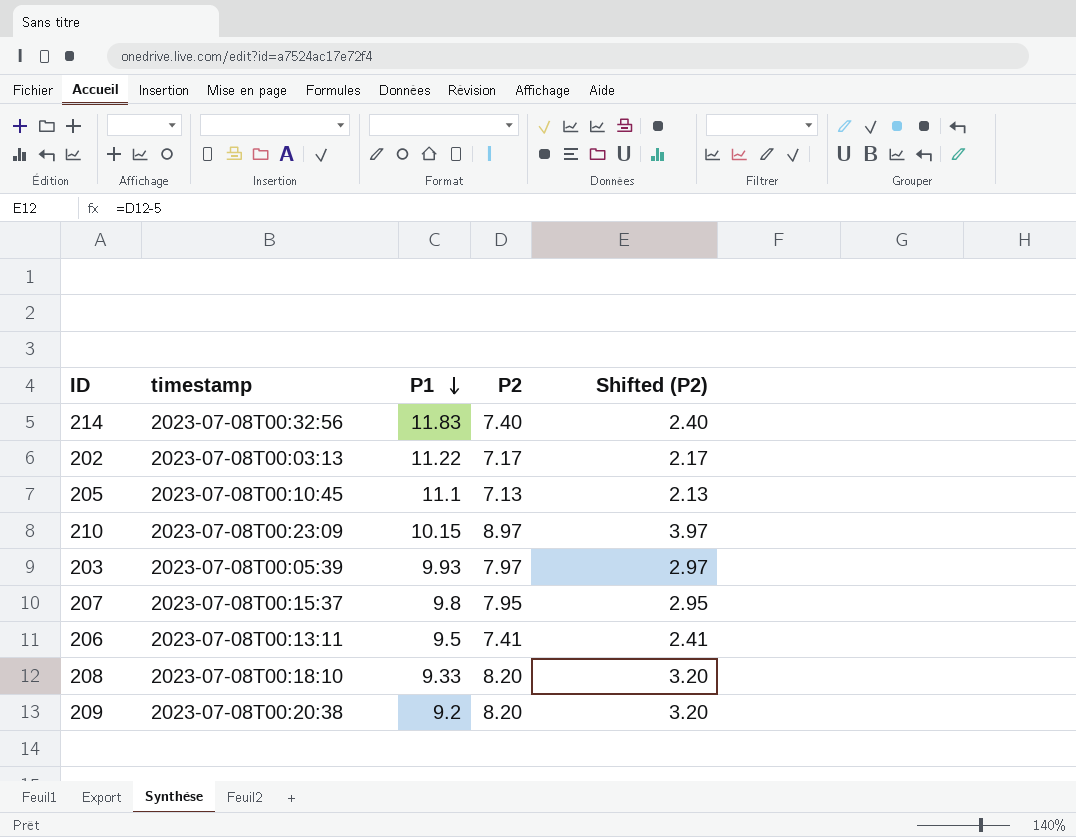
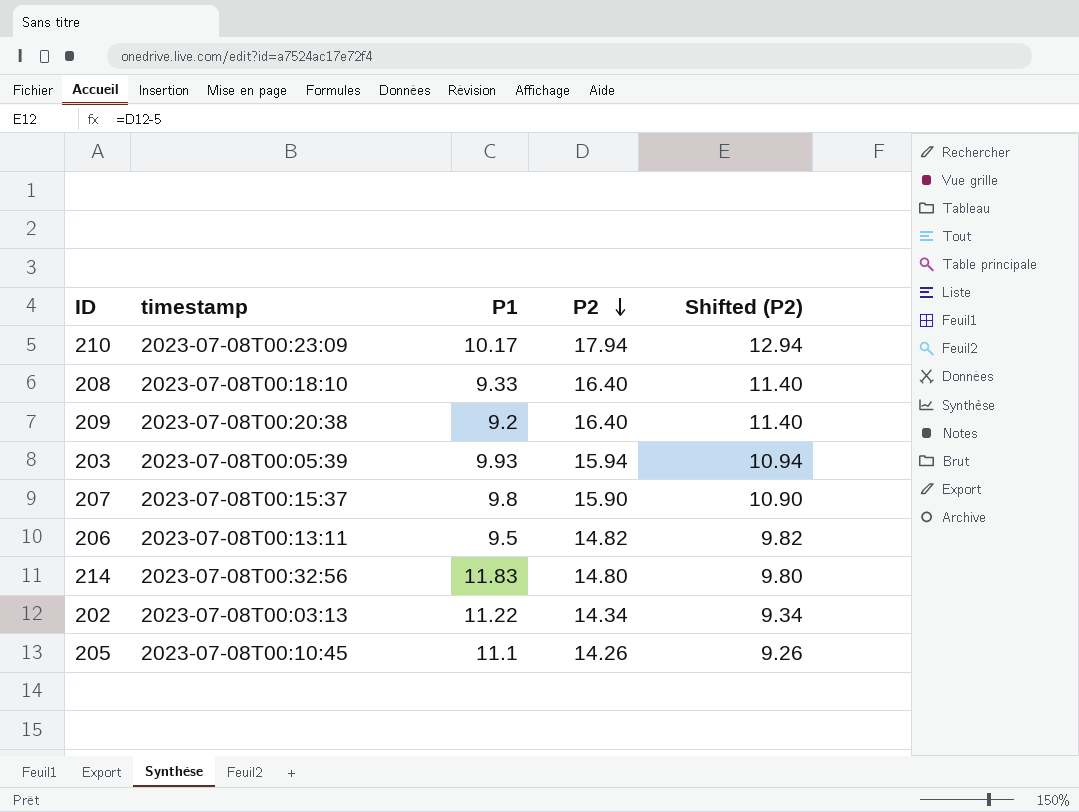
row order: P1 descending -> P2 descending
210 | P1: 10.15 -> 10.17
210 | P2: 8.97 -> 17.94
210 | Shifted (P2): 3.97 -> 12.94
208 | P2: 8.20 -> 16.40
208 | Shifted (P2): 3.20 -> 11.40
209 | P2: 8.20 -> 16.40
209 | Shifted (P2): 3.20 -> 11.40
203 | P2: 7.97 -> 15.94
203 | Shifted (P2): 2.97 -> 10.94
207 | P2: 7.95 -> 15.90
207 | Shifted (P2): 2.95 -> 10.90
206 | P2: 7.41 -> 14.82
206 | Shifted (P2): 2.41 -> 9.82
214 | P2: 7.40 -> 14.80
214 | Shifted (P2): 2.40 -> 9.80
202 | P2: 7.17 -> 14.34
202 | Shifted (P2): 2.17 -> 9.34
205 | P2: 7.13 -> 14.26
205 | Shifted (P2): 2.13 -> 9.26

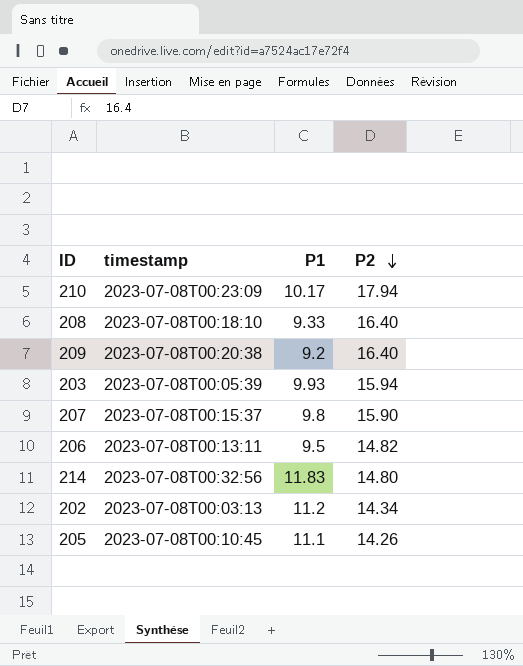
column Shifted (P2) | formula: [P2] - 5 -> none
202 | P1: 11.22 -> 11.2

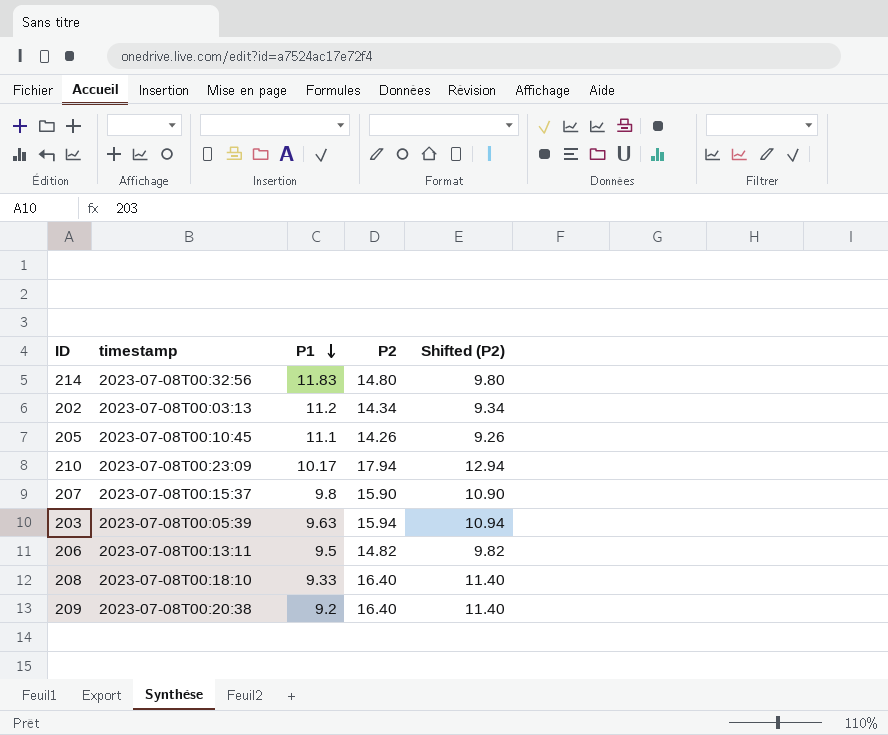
row order: P2 descending -> P1 descending
column Shifted (P2) | formula: none -> [P2] - 5
203 | P1: 9.93 -> 9.63

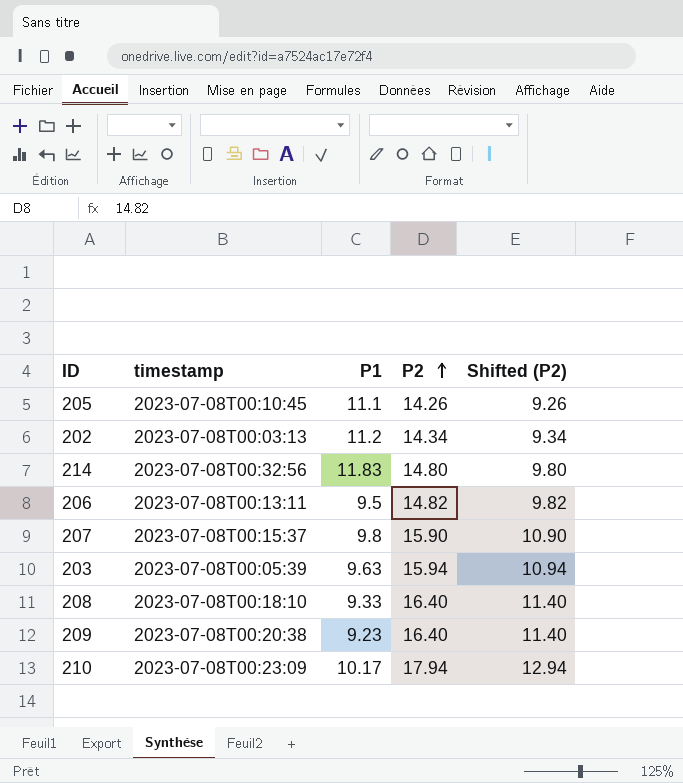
row order: P1 descending -> P2 ascending
209 | P1: 9.2 -> 9.23

